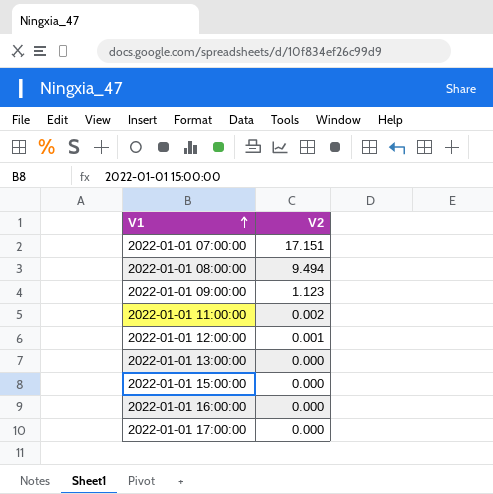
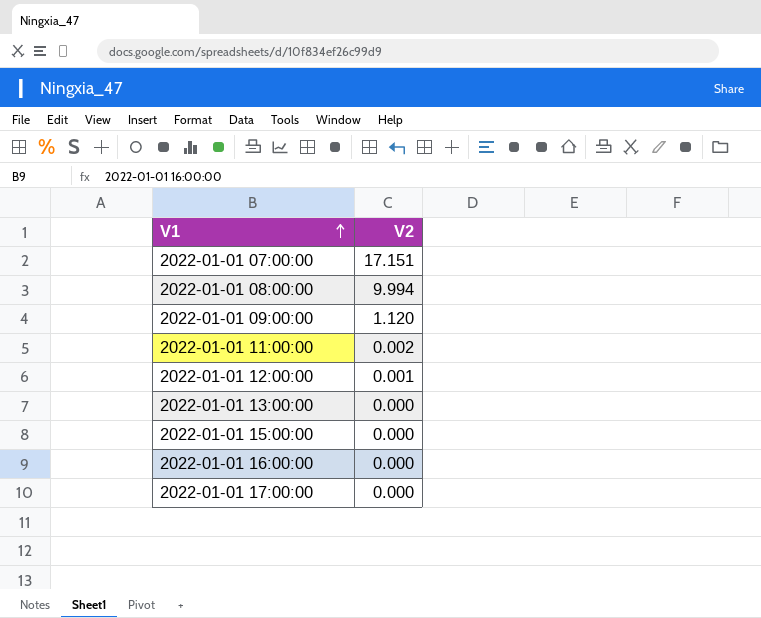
2022-01-01 08:00:00 | V2: 9.494 -> 9.994
2022-01-01 09:00:00 | V2: 1.123 -> 1.120

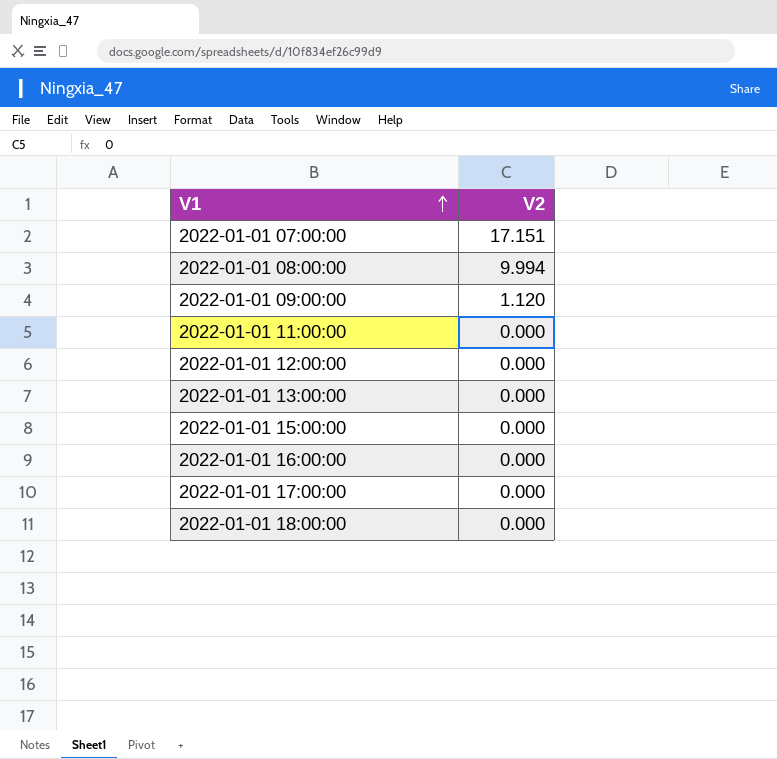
2022-01-01 11:00:00 | V2: 0.002 -> 0.000
2022-01-01 12:00:00 | V2: 0.001 -> 0.000
row 2022-01-01 18:00:00: none -> 0.000

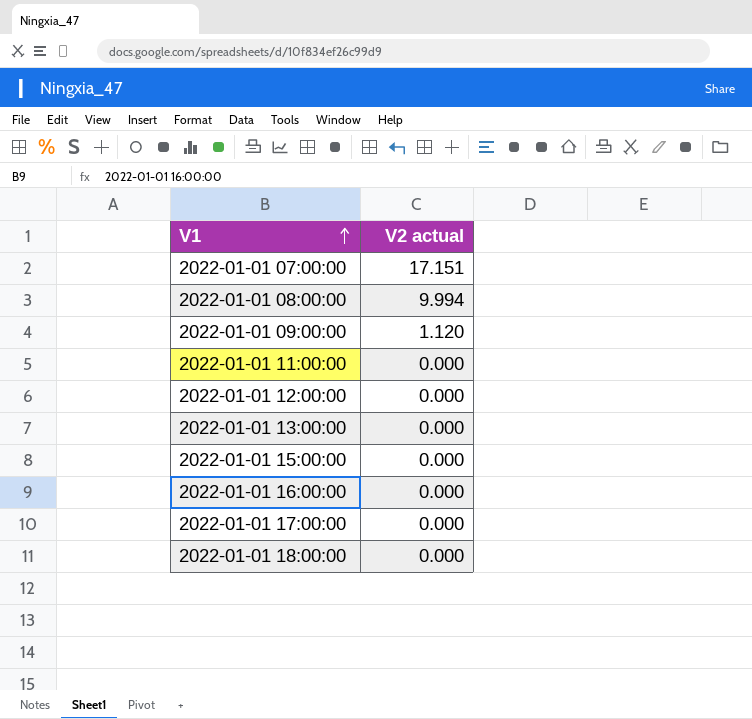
column name: V2 -> V2 actual

